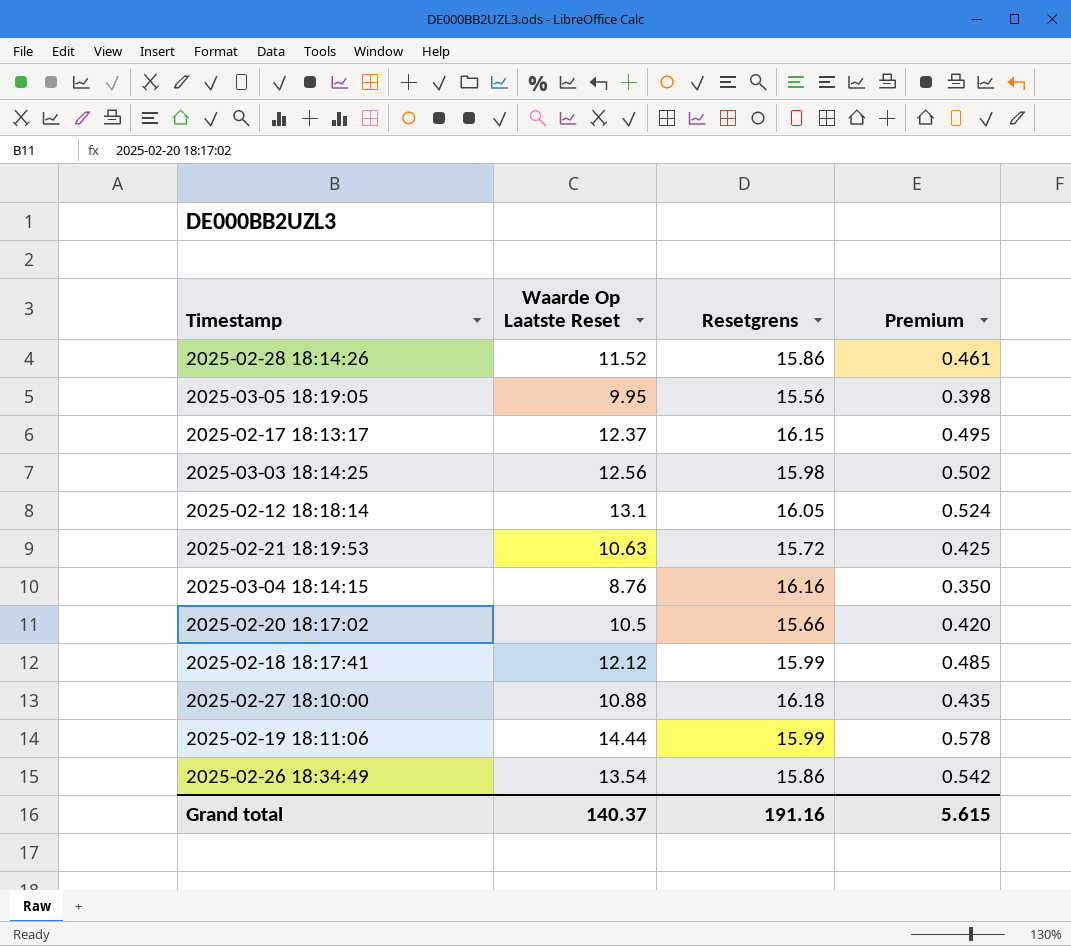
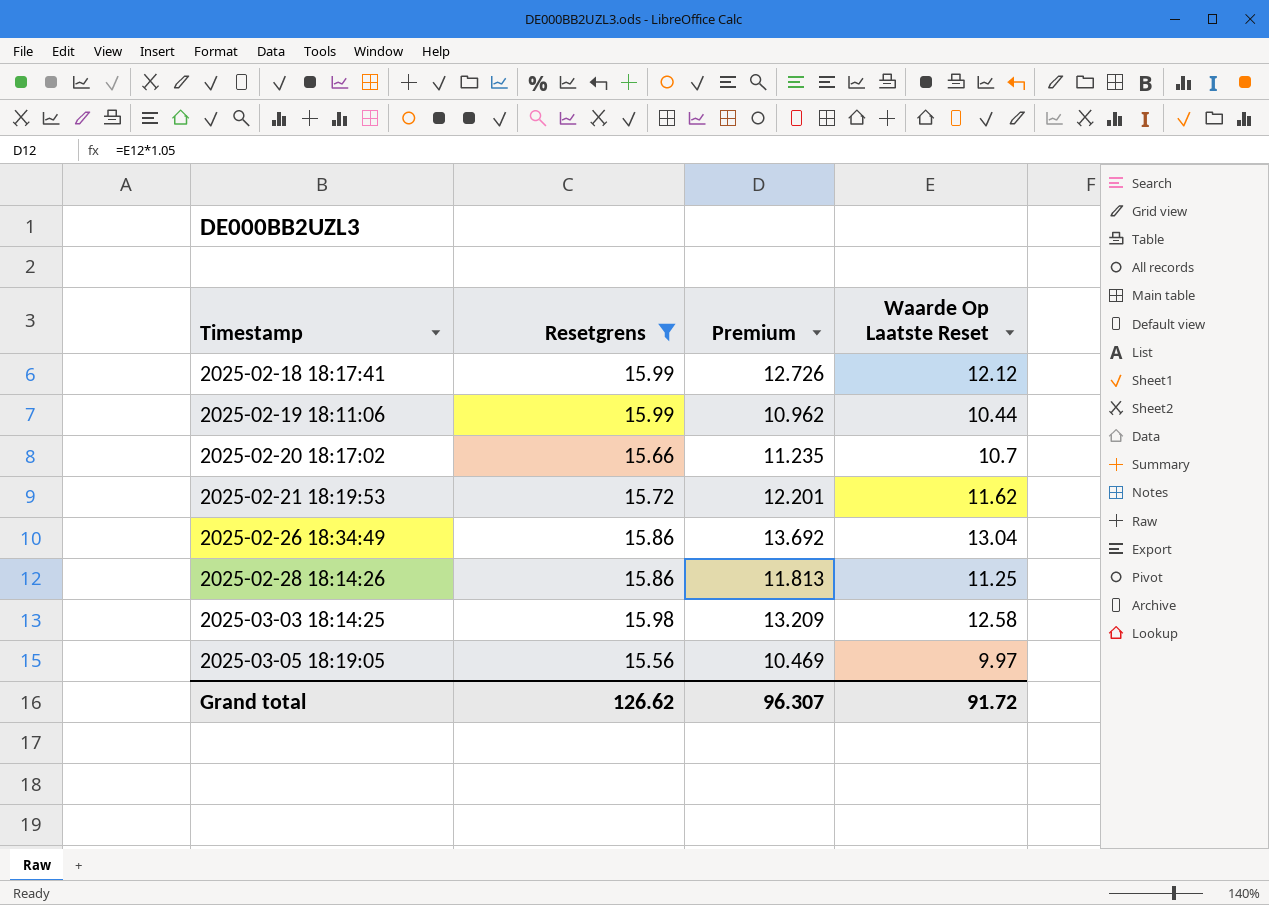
filter: none -> Resetgrens <= 15.99
row order: none -> Timestamp ascending
column Premium | formula: [Waarde Op Laatste Reset] * 0.04 -> [Waarde Op Laatste Reset] * 1.05
column Waarde Op Laatste Reset | position: 2 -> 4
2025-02-19 18:11:06 | Waarde Op Laatste Reset: 14.44 -> 10.44
2025-02-20 18:17:02 | Waarde Op Laatste Reset: 10.5 -> 10.7
2025-02-21 18:19:53 | Waarde Op Laatste Reset: 10.63 -> 11.62
2025-02-26 18:34:49 | Waarde Op Laatste Reset: 13.54 -> 13.04
2025-02-28 18:14:26 | Waarde Op Laatste Reset: 11.52 -> 11.25
2025-03-03 18:14:25 | Waarde Op Laatste Reset: 12.56 -> 12.58
2025-03-05 18:19:05 | Waarde Op Laatste Reset: 9.95 -> 9.97
Grand total | Resetgrens: 191.16 -> 126.62
Grand total | Premium: 5.615 -> 96.307
Grand total | Waarde Op Laatste Reset: 140.37 -> 91.72

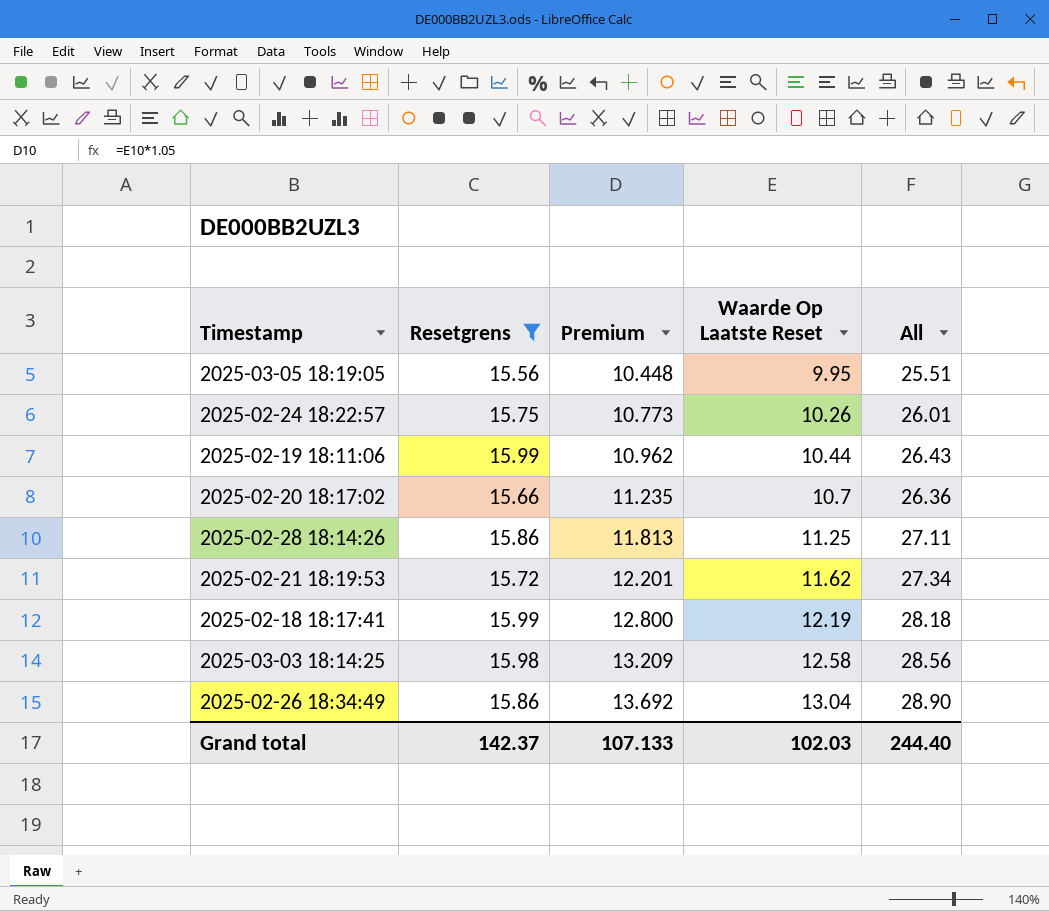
row order: Timestamp ascending -> Premium ascending
column All | formula: none -> [Resetgrens] + [Waarde Op Laatste Reset]
2025-03-05 18:19:05 | Premium: 10.469 -> 10.448
2025-03-05 18:19:05 | Waarde Op Laatste Reset: 9.97 -> 9.95
row 2025-02-24 18:22:57: none -> 15.75 | 10.773 | 10.26 | 26.01
2025-02-18 18:17:41 | Premium: 12.726 -> 12.800
2025-02-18 18:17:41 | Waarde Op Laatste Reset: 12.12 -> 12.19
Grand total | Resetgrens: 126.62 -> 142.37
Grand total | Premium: 96.307 -> 107.133
Grand total | Waarde Op Laatste Reset: 91.72 -> 102.03

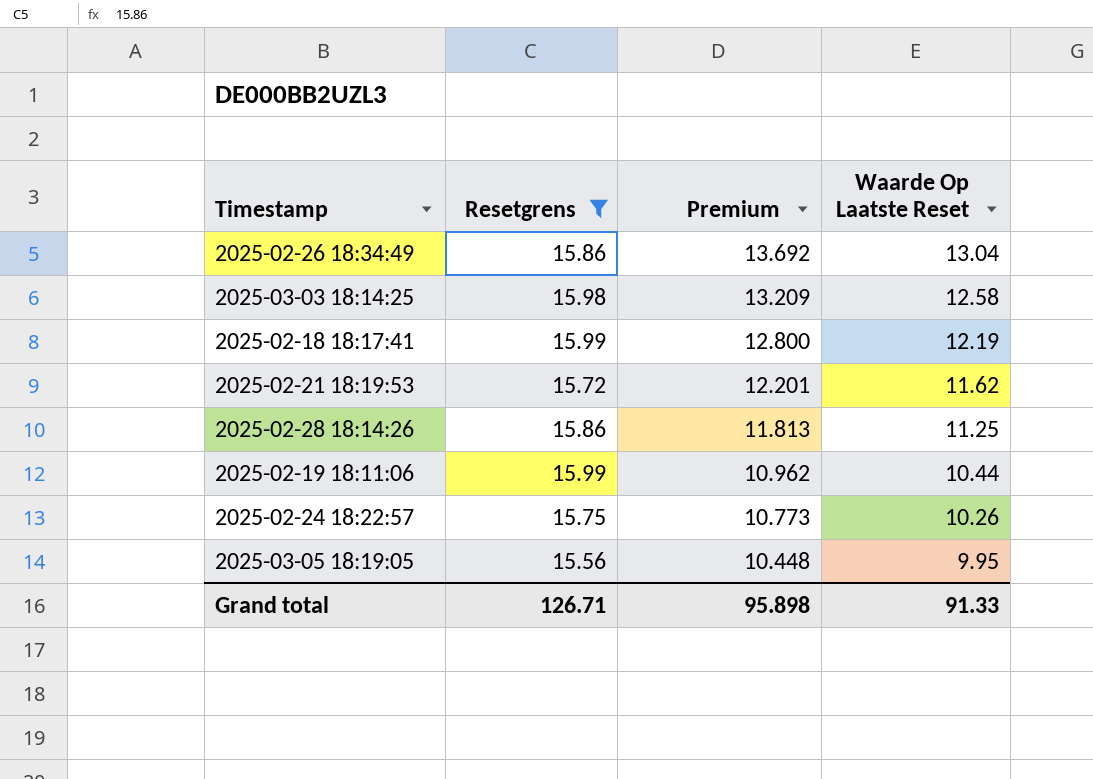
row order: Premium ascending -> Premium descending
column All | formula: [Resetgrens] + [Waarde Op Laatste Reset] -> none
row 2025-02-20 18:17:02: 15.66 | 11.235 | 10.7 | 26.36 -> none
Grand total | Resetgrens: 142.37 -> 126.71
Grand total | Premium: 107.133 -> 95.898
Grand total | Waarde Op Laatste Reset: 102.03 -> 91.33

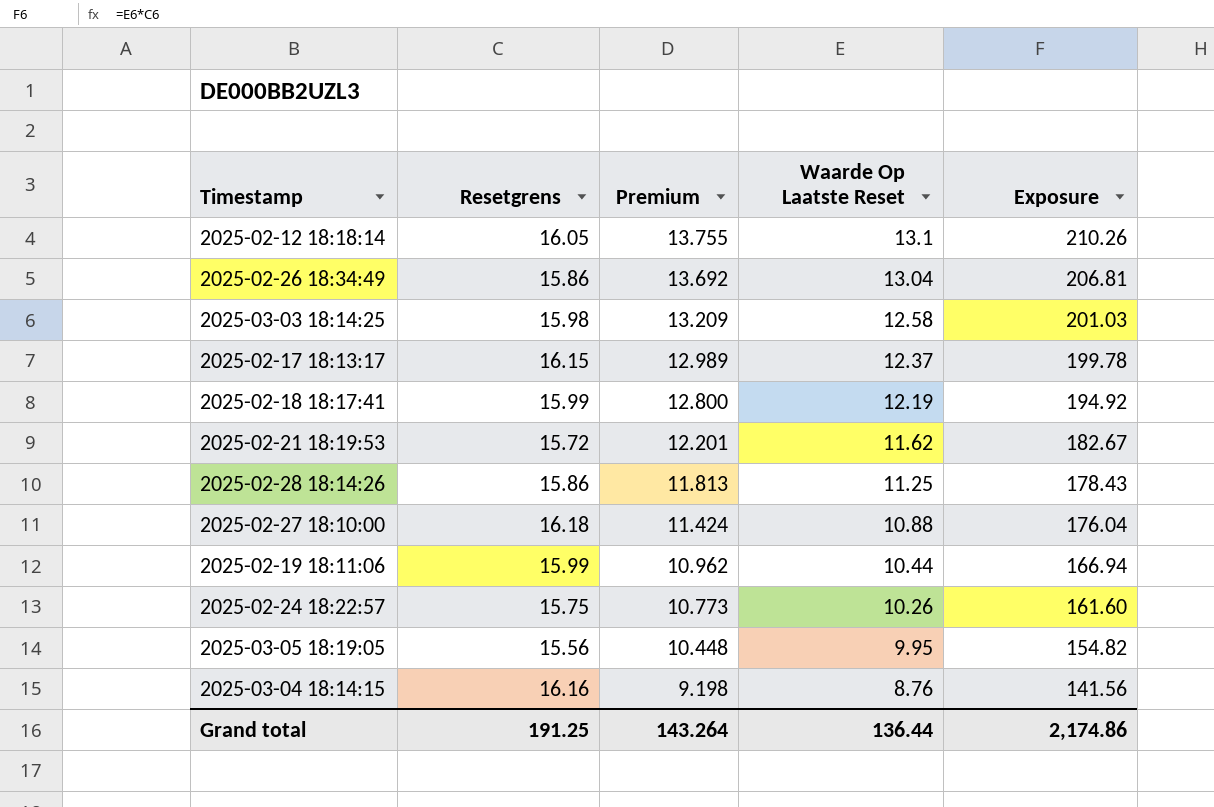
filter: Resetgrens <= 15.99 -> none
column Exposure | formula: none -> [Resetgrens] * [Waarde Op Laatste Reset]
Grand total | Resetgrens: 126.71 -> 191.25
Grand total | Premium: 95.898 -> 143.264
Grand total | Waarde Op Laatste Reset: 91.33 -> 136.44

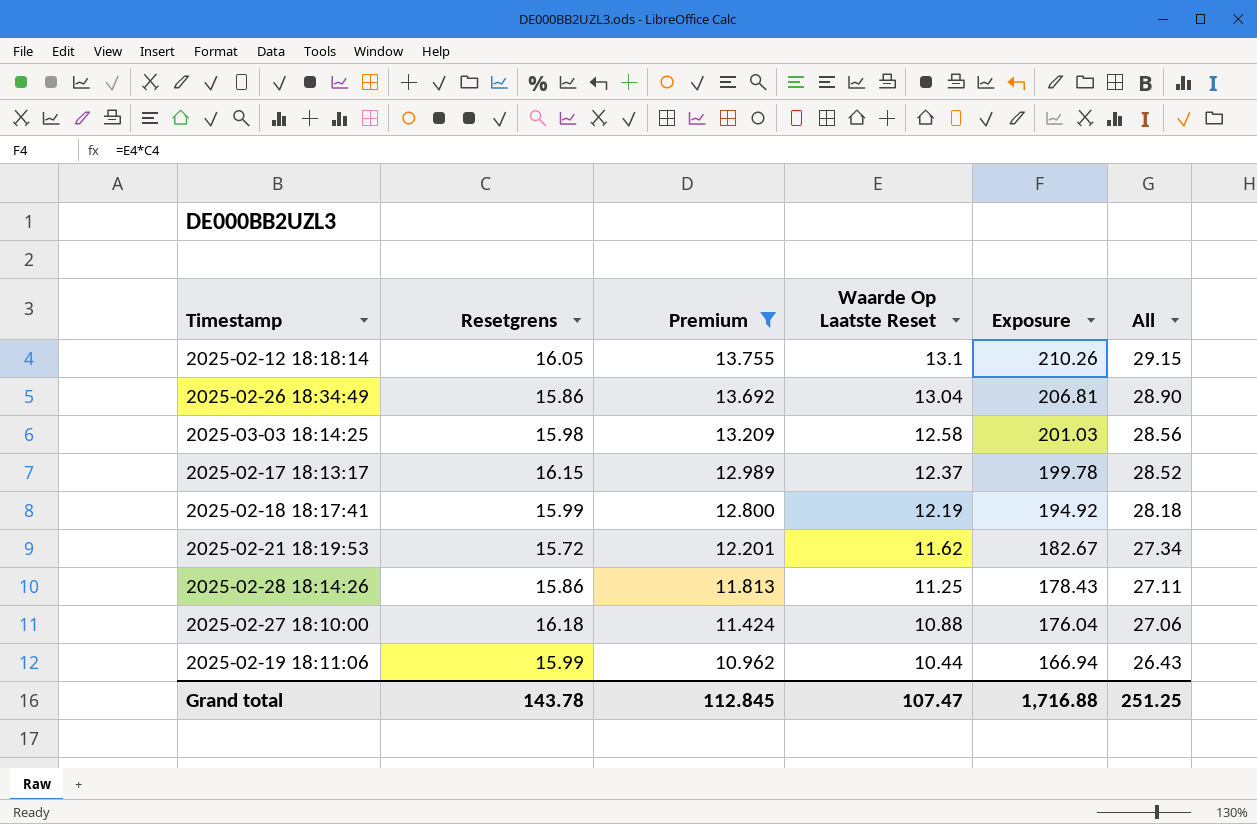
filter: none -> Premium >= 10.962
column All | formula: none -> [Resetgrens] + [Waarde Op Laatste Reset]
Grand total | Resetgrens: 191.25 -> 143.78
Grand total | Premium: 143.264 -> 112.845
Grand total | Waarde Op Laatste Reset: 136.44 -> 107.47
Grand total | Exposure: 2,174.86 -> 1,716.88

